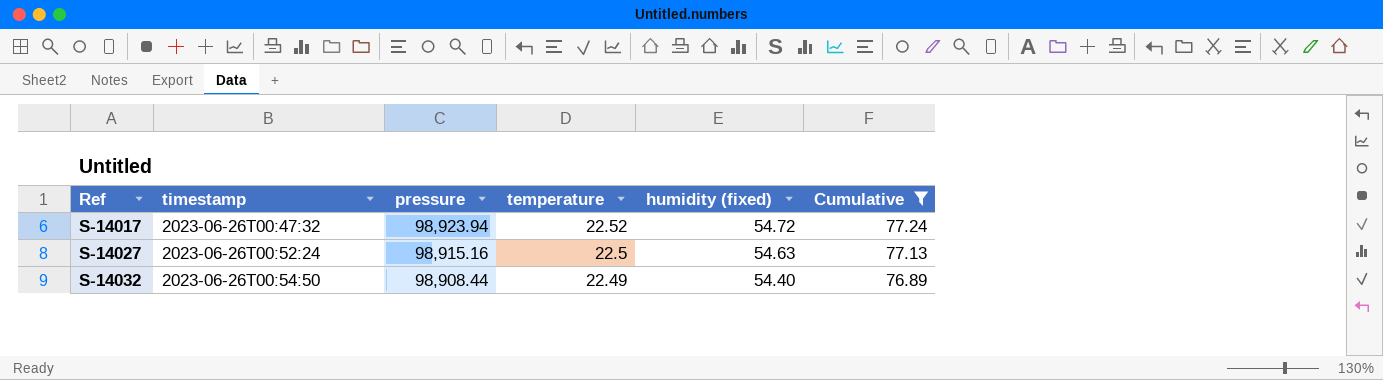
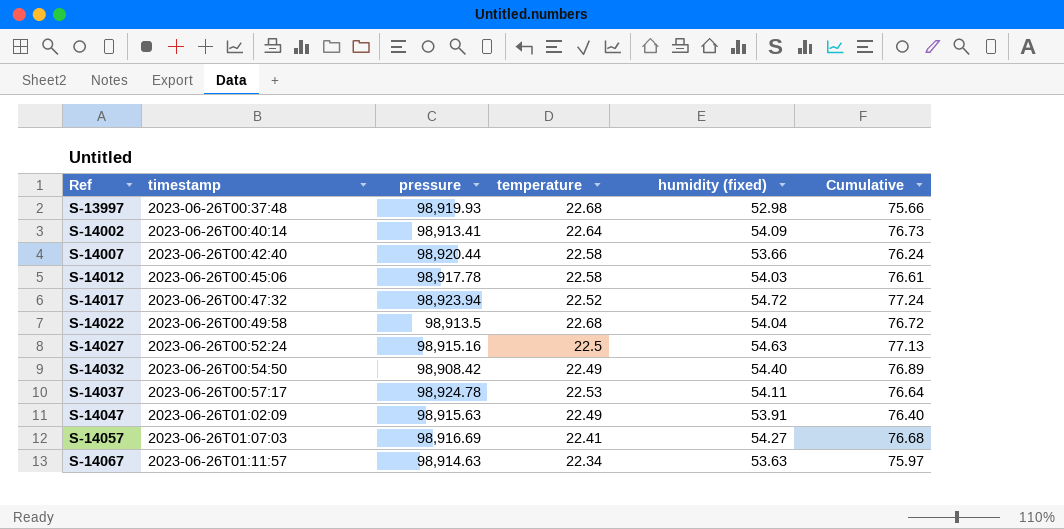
filter: Cumulative >= 76.89 -> none
S-14032 | pressure: 98,908.44 -> 98,908.42

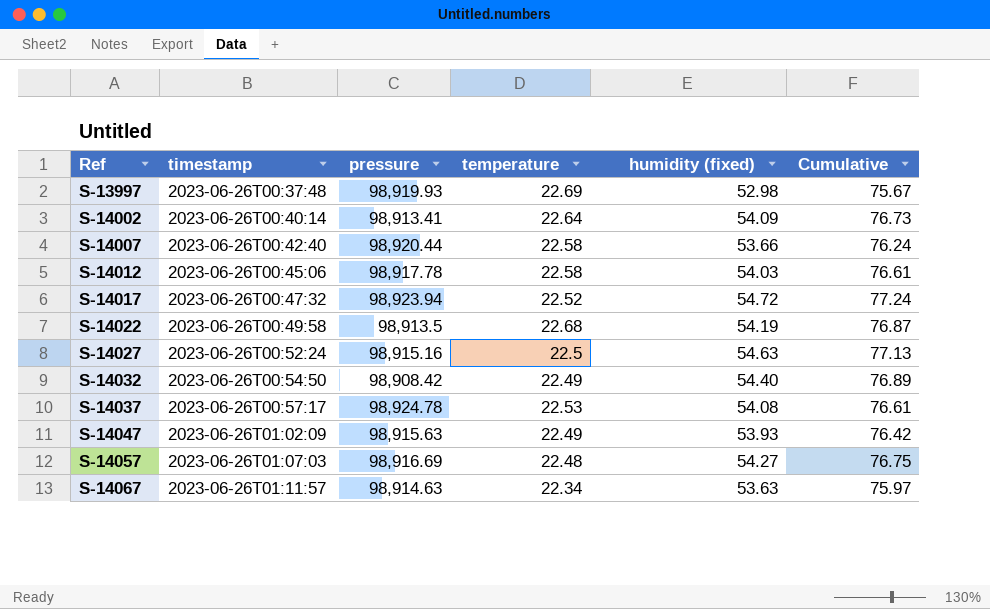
S-13997 | temperature: 22.68 -> 22.69
S-13997 | Cumulative: 75.66 -> 75.67
S-14022 | humidity (fixed): 54.04 -> 54.19
S-14022 | Cumulative: 76.72 -> 76.87
S-14037 | humidity (fixed): 54.11 -> 54.08
S-14037 | Cumulative: 76.64 -> 76.61
S-14047 | humidity (fixed): 53.91 -> 53.93
S-14047 | Cumulative: 76.40 -> 76.42
S-14057 | temperature: 22.41 -> 22.48
S-14057 | Cumulative: 76.68 -> 76.75

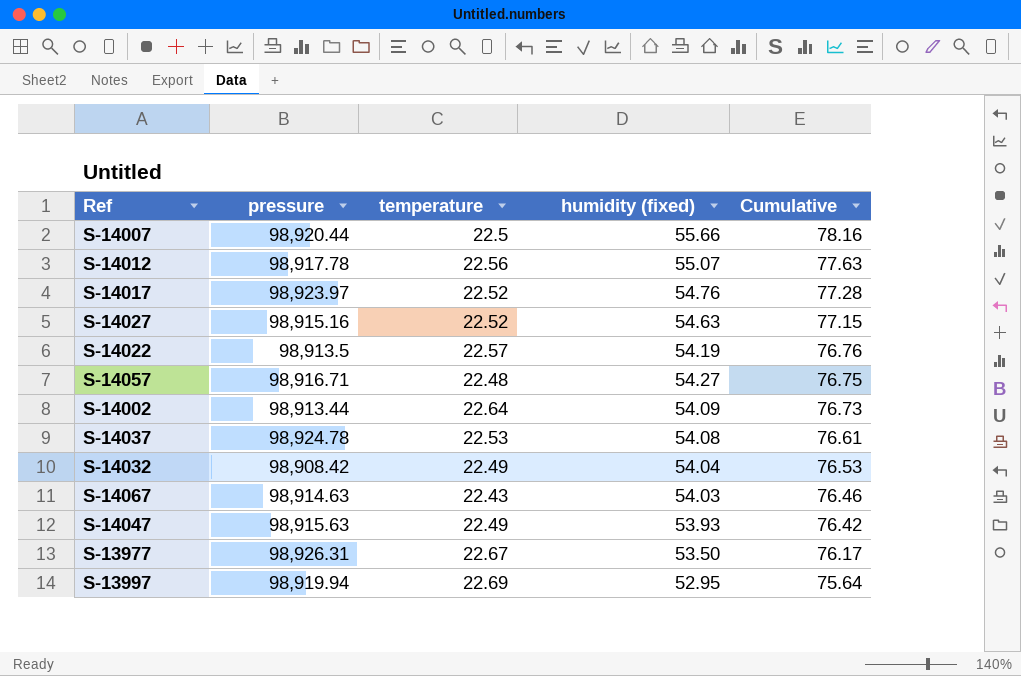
row order: Ref ascending -> Cumulative descending
column timestamp | position: 2 -> none
S-14007 | temperature: 22.58 -> 22.5
S-14007 | humidity (fixed): 53.66 -> 55.66
S-14007 | Cumulative: 76.24 -> 78.16
S-14012 | temperature: 22.58 -> 22.56
S-14012 | humidity (fixed): 54.03 -> 55.07
S-14012 | Cumulative: 76.61 -> 77.63
S-14017 | pressure: 98,923.94 -> 98,923.97
S-14017 | humidity (fixed): 54.72 -> 54.76
S-14017 | Cumulative: 77.24 -> 77.28
S-14027 | temperature: 22.5 -> 22.52
S-14027 | Cumulative: 77.13 -> 77.15
S-14022 | temperature: 22.68 -> 22.57
S-14022 | Cumulative: 76.87 -> 76.76
S-14057 | pressure: 98,916.69 -> 98,916.71
S-14002 | pressure: 98,913.41 -> 98,913.44
S-14032 | humidity (fixed): 54.40 -> 54.04
S-14032 | Cumulative: 76.89 -> 76.53
S-14067 | temperature: 22.34 -> 22.43
S-14067 | humidity (fixed): 53.63 -> 54.03
S-14067 | Cumulative: 75.97 -> 76.46
row S-13977: none -> 98,926.31 | 22.67 | 53.50 | 76.17
S-13997 | pressure: 98,919.93 -> 98,919.94
S-13997 | humidity (fixed): 52.98 -> 52.95
S-13997 | Cumulative: 75.67 -> 75.64

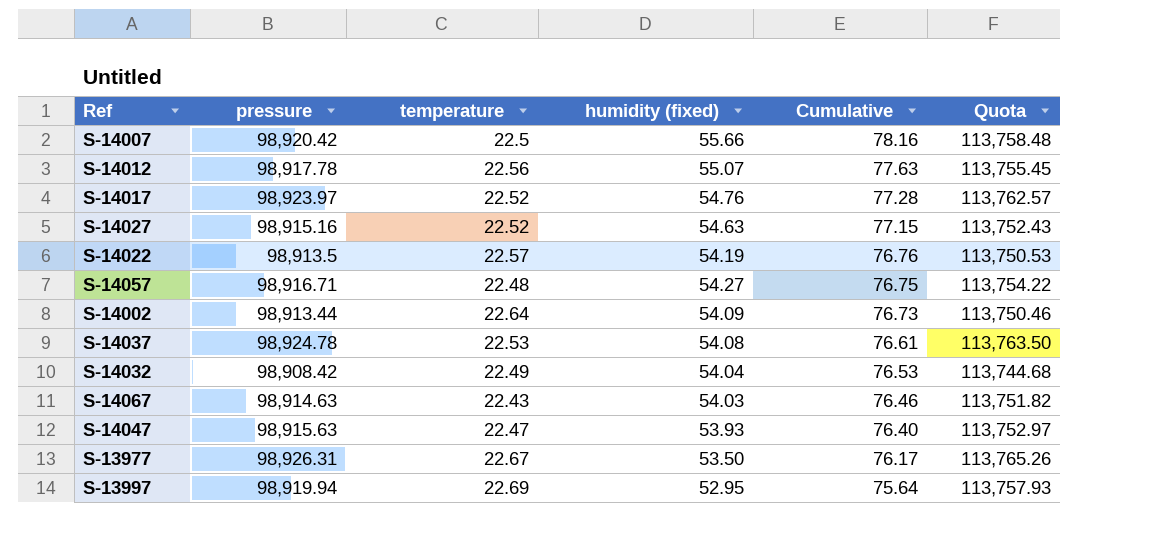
column Quota | formula: none -> [pressure] * 1.15
S-14007 | pressure: 98,920.44 -> 98,920.42
S-14047 | temperature: 22.49 -> 22.47
S-14047 | Cumulative: 76.42 -> 76.40

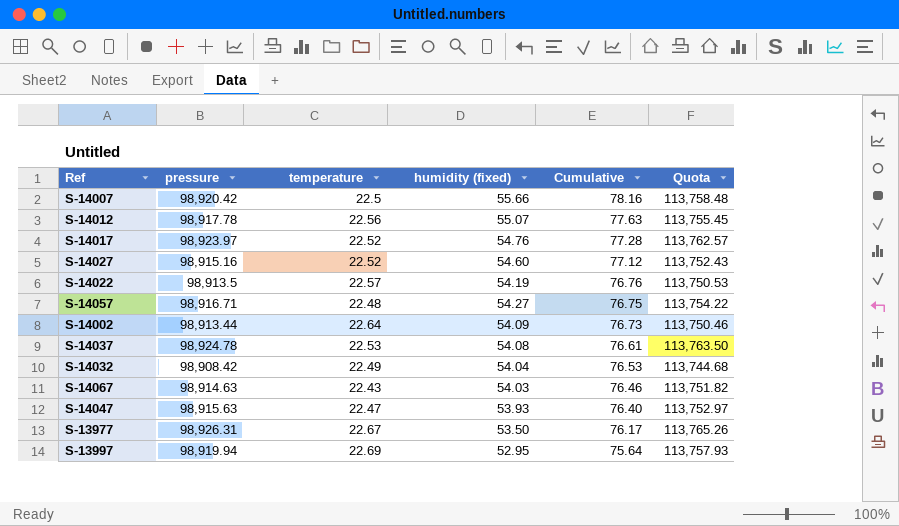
S-14027 | humidity (fixed): 54.63 -> 54.60
S-14027 | Cumulative: 77.15 -> 77.12

